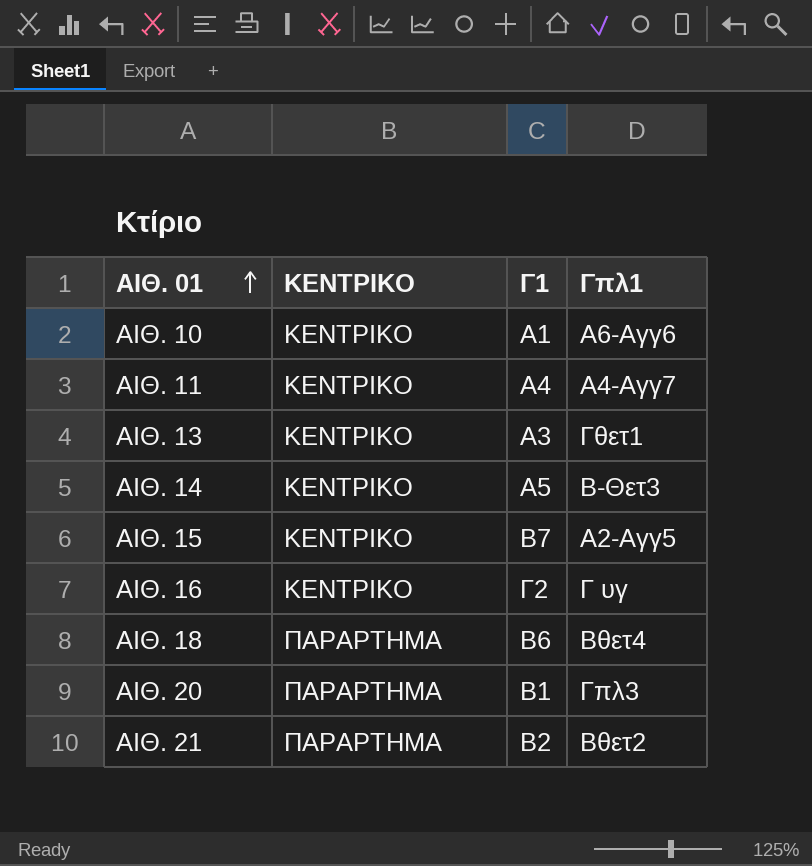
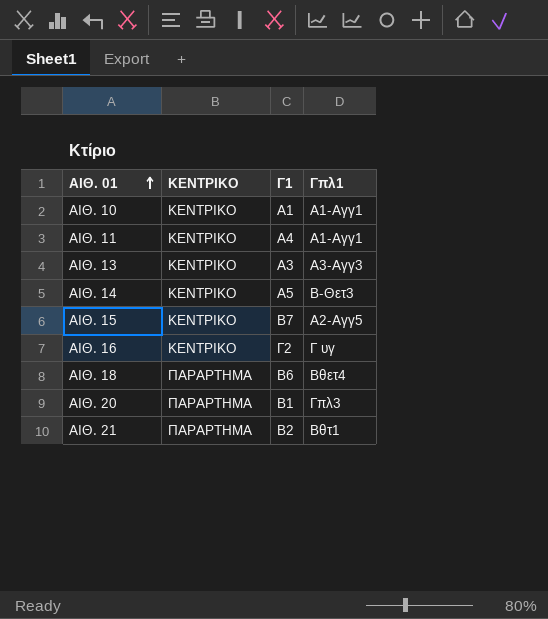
ΑΙΘ. 10 | Γπλ1: Α6-Αγγ6 -> Α1-Αγγ1
ΑΙΘ. 11 | Γπλ1: Α4-Αγγ7 -> Α1-Αγγ1
ΑΙΘ. 13 | Γπλ1: Γθετ1 -> Α3-Αγγ3
ΑΙΘ. 21 | Γπλ1: Βθετ2 -> Βθτ1

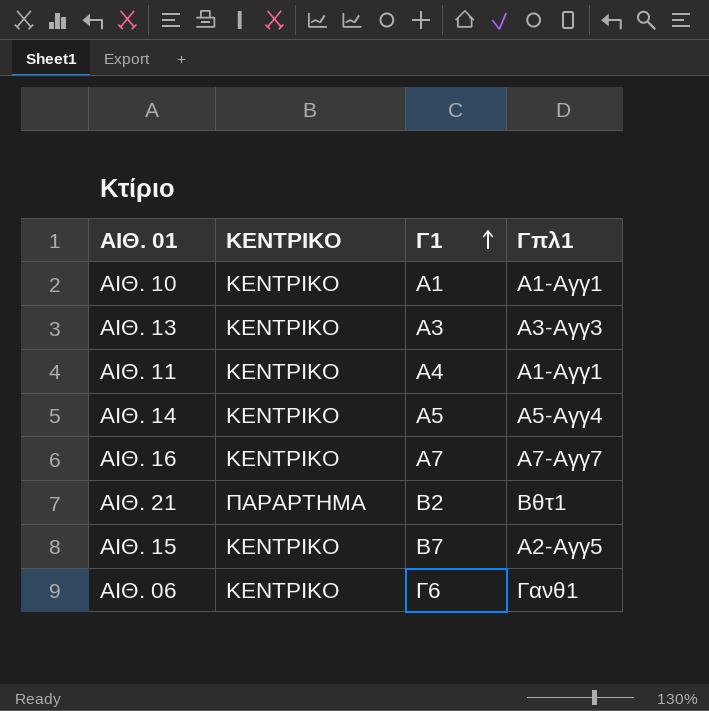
row order: ΑΙΘ. 01 ascending -> Γ1 ascending
row ΑΙΘ. 18: ΠΑΡΑΡΤΗΜΑ | Β6 | Βθετ4 -> none
row ΑΙΘ. 20: ΠΑΡΑΡΤΗΜΑ | Β1 | Γπλ3 -> none
ΑΙΘ. 14 | Γπλ1: Β-Θετ3 -> Α5-Αγγ4
ΑΙΘ. 16 | Γ1: Γ2 -> Α7
ΑΙΘ. 16 | Γπλ1: Γ υγ -> Α7-Αγγ7
row ΑΙΘ. 06: none -> ΚΕΝΤΡΙΚΟ | Γ6 | Γανθ1

